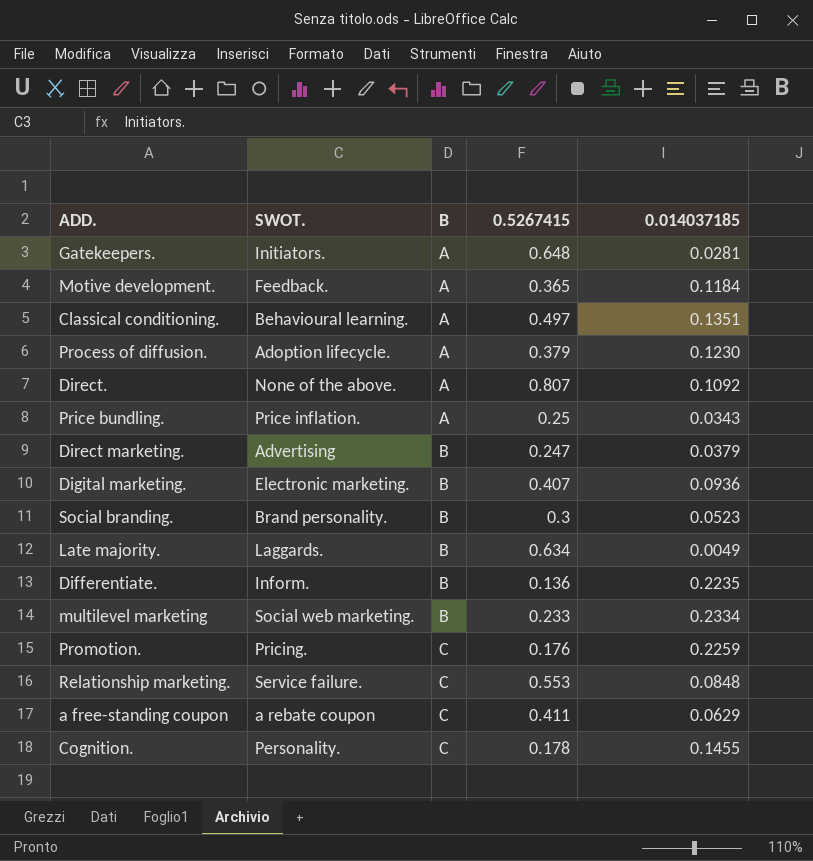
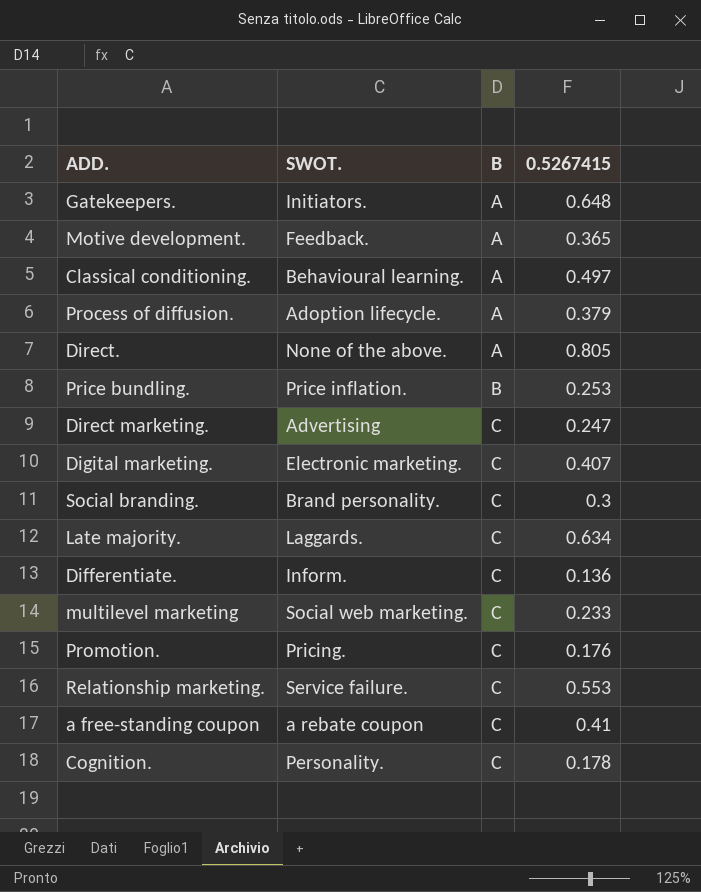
column 0.014037185 | position: 5 -> none
Direct. | 0.5267415: 0.807 -> 0.805
Price bundling. | B: A -> B
Price bundling. | 0.5267415: 0.25 -> 0.253
Direct marketing. | B: B -> C
Digital marketing. | B: B -> C
Social branding. | B: B -> C
Late majority. | B: B -> C
Differentiate. | B: B -> C
multilevel marketing | B: B -> C
a free-standing coupon | 0.5267415: 0.411 -> 0.41

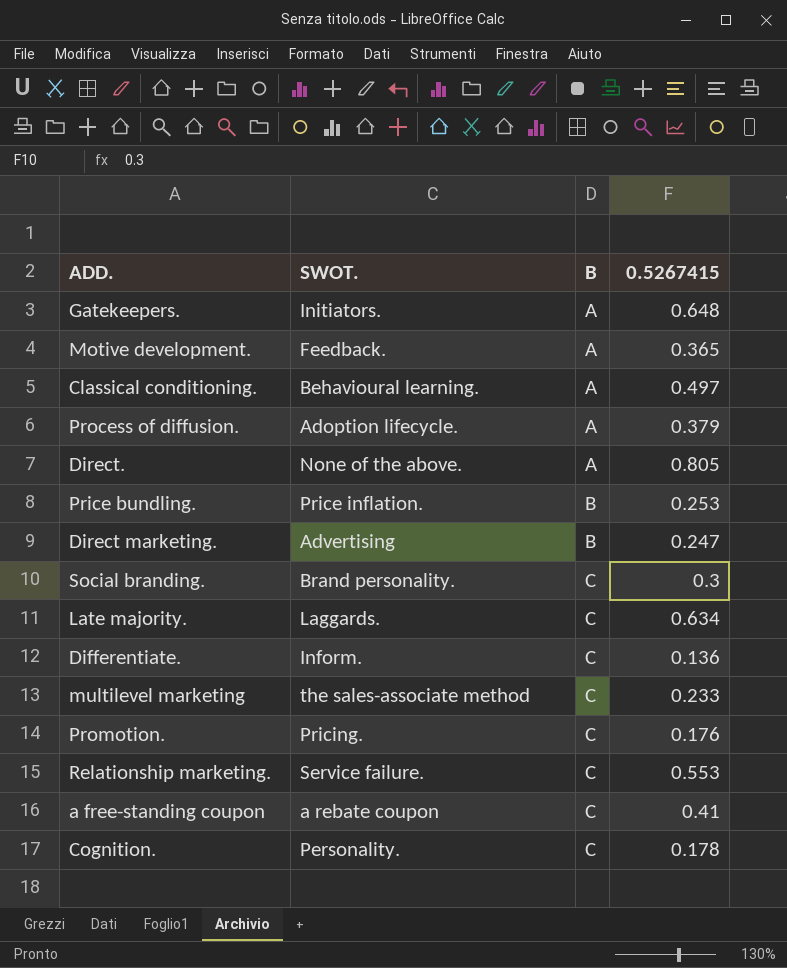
row Digital marketing.: Electronic marketing. | C | 0.407 -> none
Direct marketing. | B: C -> B
multilevel marketing | SWOT.: Social web marketing. -> the sales-associate method

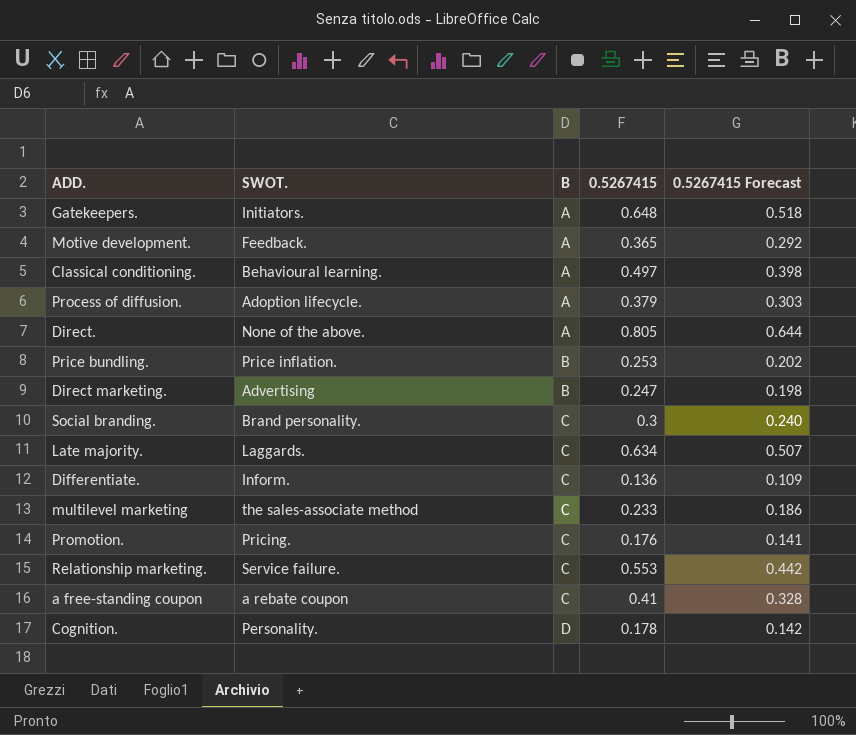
column 0.5267415 Forecast | formula: none -> [0.5267415] * 0.8
Cognition. | B: C -> D

